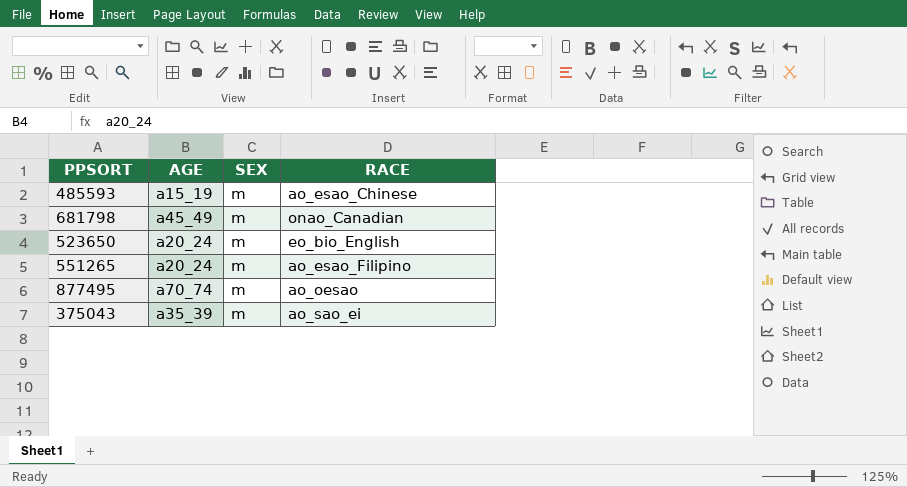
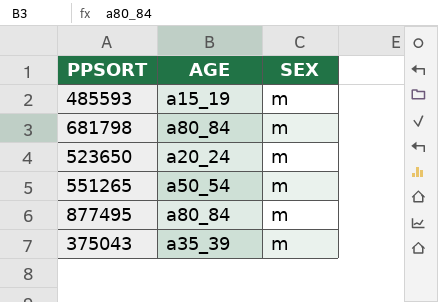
column RACE | position: 4 -> none
681798 | AGE: a45_49 -> a80_84
551265 | AGE: a20_24 -> a50_54
877495 | AGE: a70_74 -> a80_84

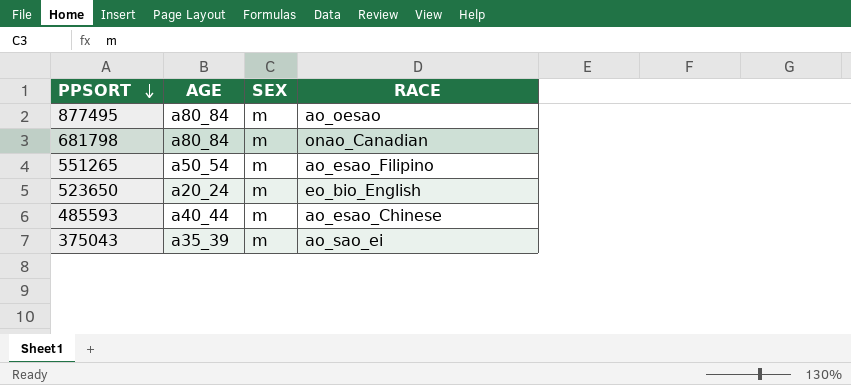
row order: none -> PPSORT descending
column RACE | position: none -> 4
485593 | AGE: a15_19 -> a40_44

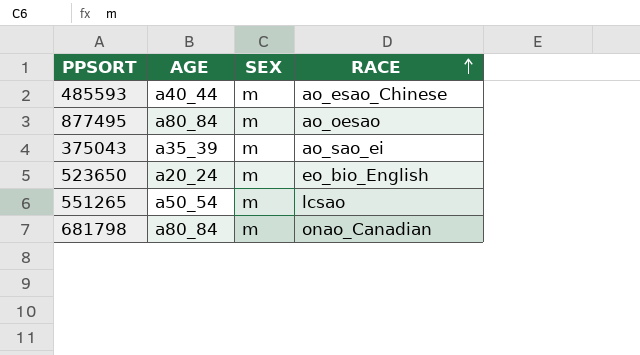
row order: PPSORT descending -> RACE ascending
551265 | RACE: ao_esao_Filipino -> lcsao

